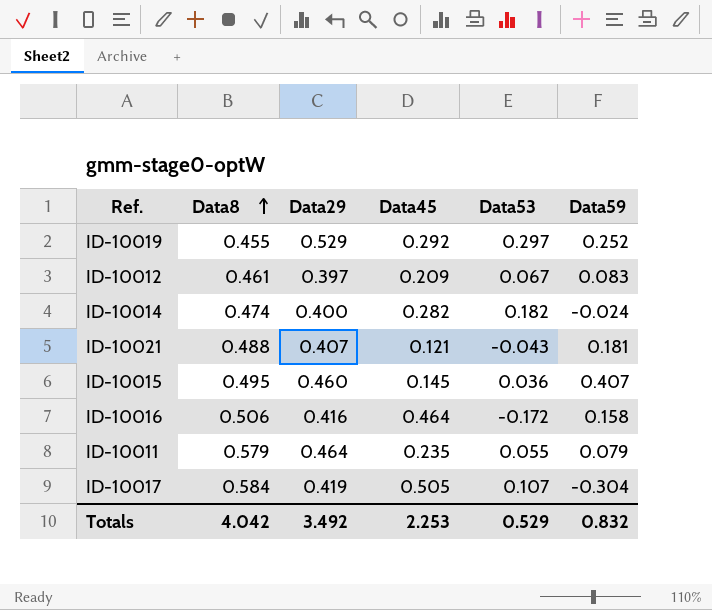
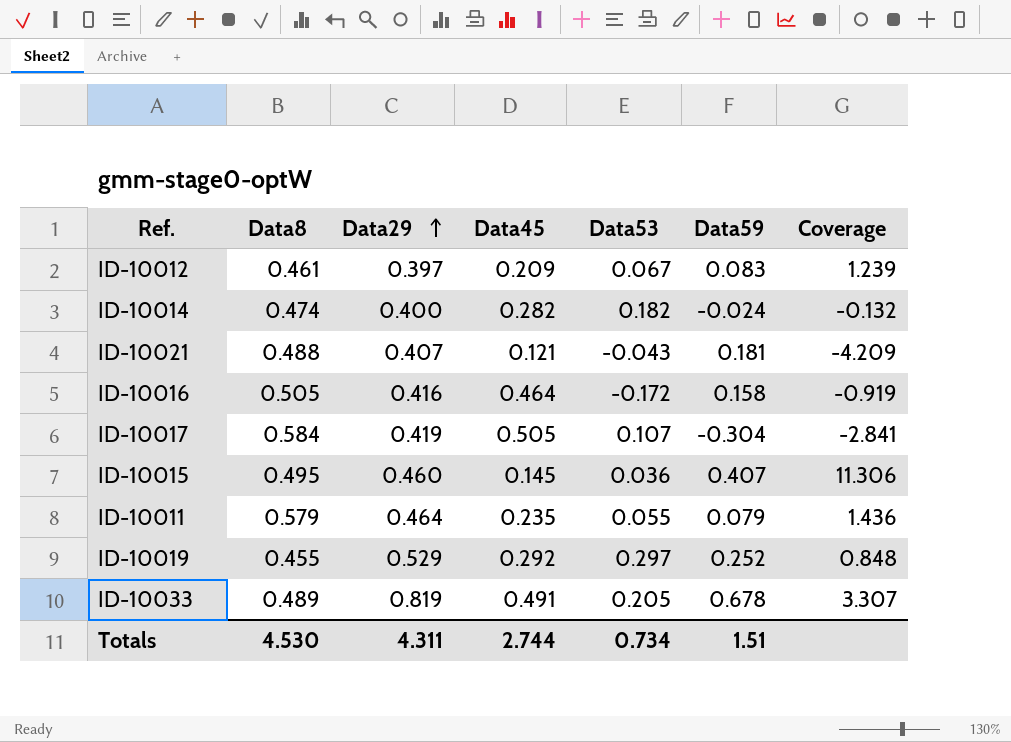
row order: Data8 ascending -> Data29 ascending
column Coverage | formula: none -> [Data59] / [Data53]
ID-10016 | Data8: 0.506 -> 0.505
row ID-10033: none -> 0.489 | 0.819 | 0.491 | 0.205 | 0.678 | 3.307
Totals | Data8: 4.042 -> 4.530
Totals | Data29: 3.492 -> 4.311
Totals | Data45: 2.253 -> 2.744
Totals | Data53: 0.529 -> 0.734
Totals | Data59: 0.832 -> 1.51

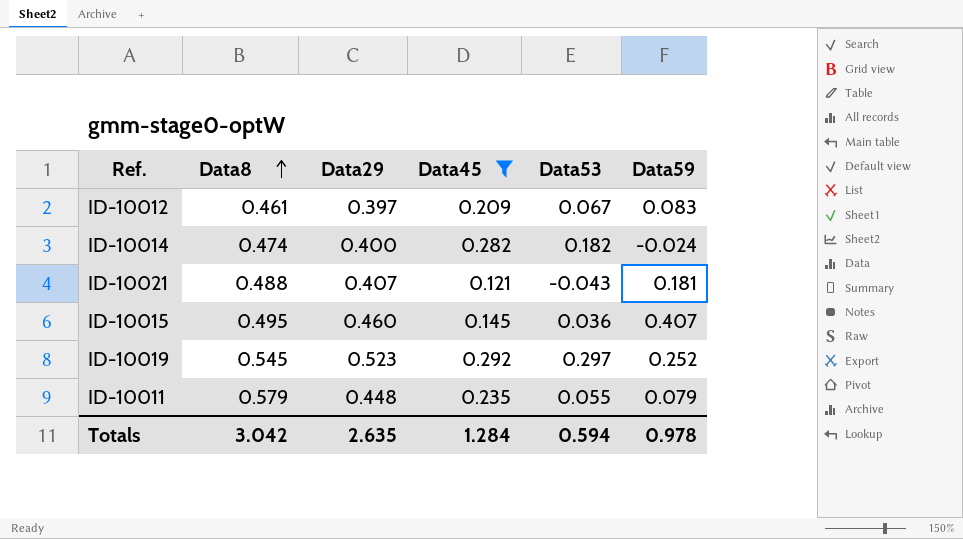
filter: none -> Data45 <= 0.292
row order: Data29 ascending -> Data8 ascending
column Coverage | formula: [Data59] / [Data53] -> none
ID-10019 | Data8: 0.455 -> 0.545
ID-10019 | Data29: 0.529 -> 0.523
ID-10011 | Data29: 0.464 -> 0.448
Totals | Data8: 4.530 -> 3.042
Totals | Data29: 4.311 -> 2.635
Totals | Data45: 2.744 -> 1.284
Totals | Data53: 0.734 -> 0.594
Totals | Data59: 1.51 -> 0.978

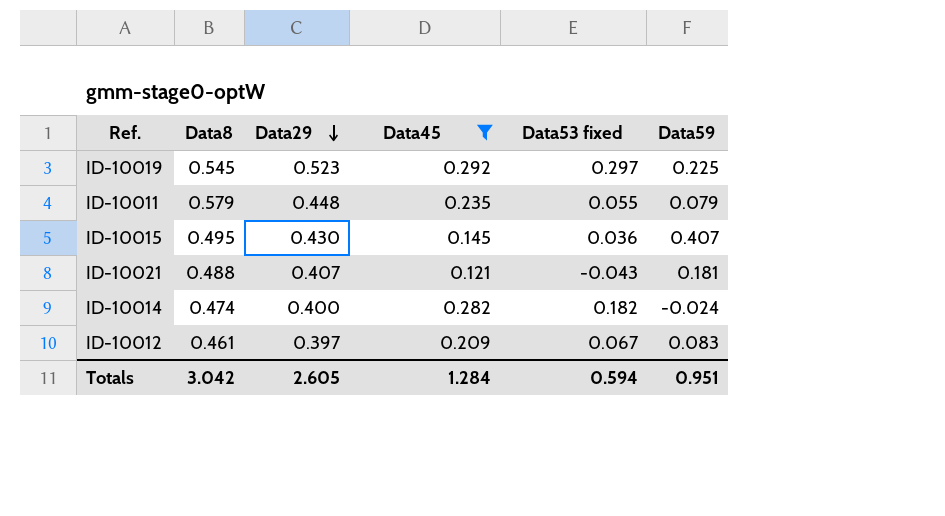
row order: Data8 ascending -> Data29 descending
column name: Data53 -> Data53 fixed
ID-10019 | Data59: 0.252 -> 0.225
ID-10015 | Data29: 0.460 -> 0.430
Totals | Data29: 2.635 -> 2.605
Totals | Data59: 0.978 -> 0.951

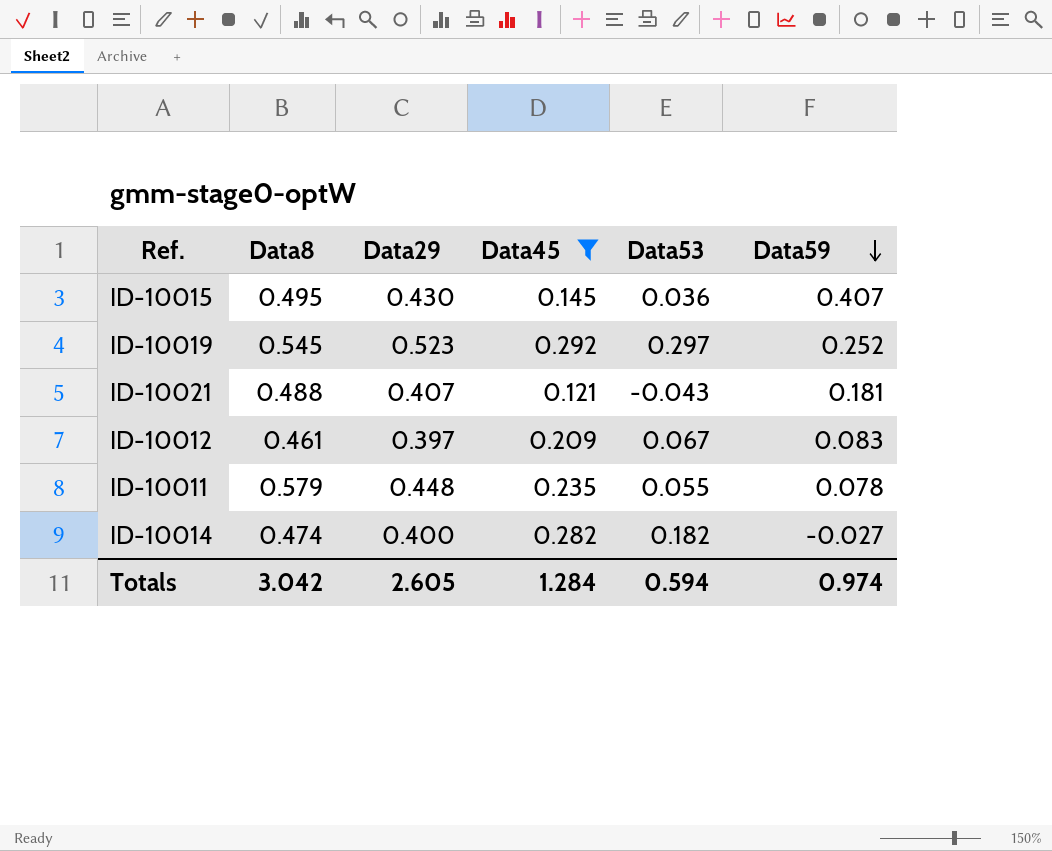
row order: Data29 descending -> Data59 descending
column name: Data53 fixed -> Data53
ID-10019 | Data59: 0.225 -> 0.252
ID-10011 | Data59: 0.079 -> 0.078
ID-10014 | Data59: -0.024 -> -0.027
Totals | Data59: 0.951 -> 0.974

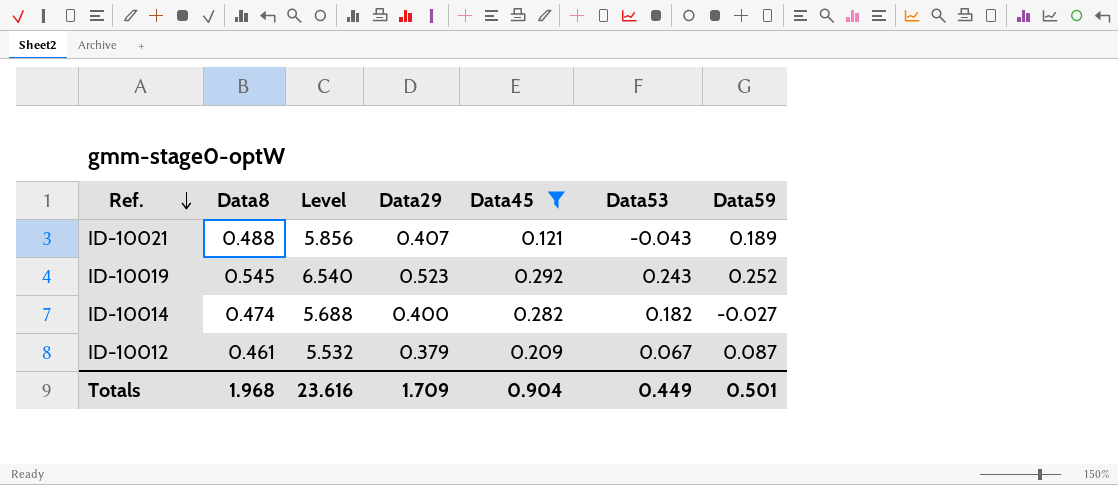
row order: Data59 descending -> Ref. descending
column Level | formula: none -> [Data8] * 12
row ID-10015: 0.495 | 0.430 | 0.145 | 0.036 | 0.407 -> none
row ID-10011: 0.579 | 0.448 | 0.235 | 0.055 | 0.078 -> none
ID-10021 | Data59: 0.181 -> 0.189
ID-10019 | Data53: 0.297 -> 0.243
ID-10012 | Data29: 0.397 -> 0.379
ID-10012 | Data59: 0.083 -> 0.087
Totals | Data8: 3.042 -> 1.968
Totals | Data29: 2.605 -> 1.709
Totals | Data45: 1.284 -> 0.904
Totals | Data53: 0.594 -> 0.449
Totals | Data59: 0.974 -> 0.501

